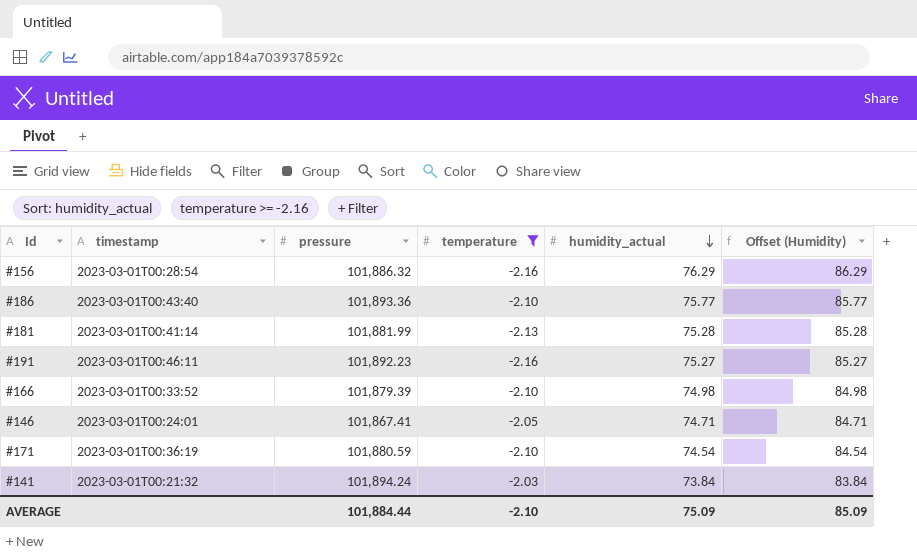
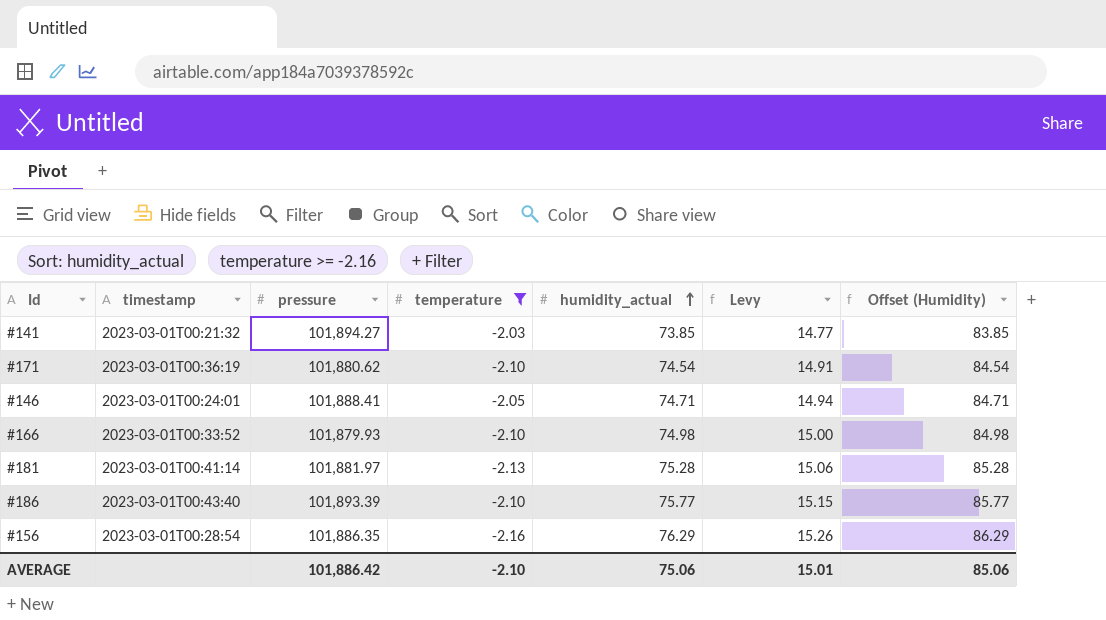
row order: humidity_actual descending -> humidity_actual ascending
column Levy | formula: none -> [humidity_actual] * 0.2
row #191: 2023-03-01T00:46:11 | 101,892.23 | -2.16 | 75.27 | 85.27 -> none
#141 | pressure: 101,894.24 -> 101,894.27
#141 | humidity_actual: 73.84 -> 73.85
#141 | Offset (Humidity): 83.84 -> 83.85
#171 | pressure: 101,880.59 -> 101,880.62
#146 | pressure: 101,867.41 -> 101,888.41
#166 | pressure: 101,879.39 -> 101,879.93
#181 | pressure: 101,881.99 -> 101,881.97
#186 | pressure: 101,893.36 -> 101,893.39
#156 | pressure: 101,886.32 -> 101,886.35
AVERAGE | pressure: 101,884.44 -> 101,886.42
AVERAGE | humidity_actual: 75.09 -> 75.06
AVERAGE | Offset (Humidity): 85.09 -> 85.06

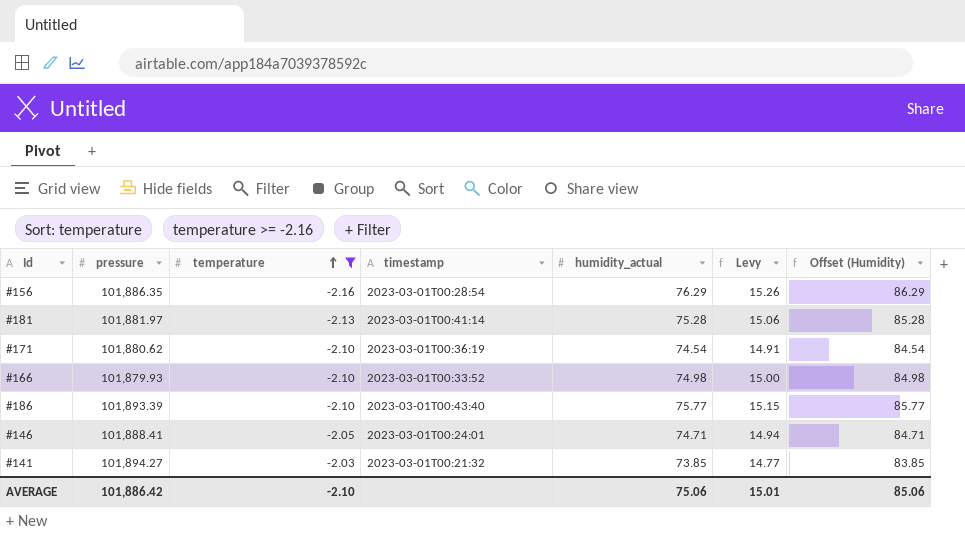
row order: humidity_actual ascending -> temperature ascending
column timestamp | position: 2 -> 4

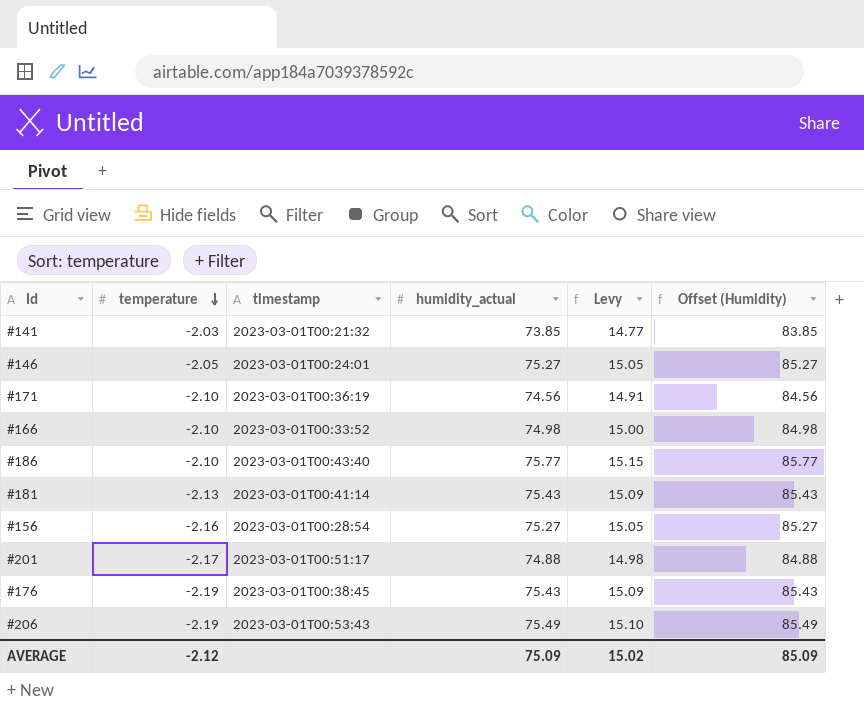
filter: temperature >= -2.16 -> none
row order: temperature ascending -> temperature descending
column pressure | position: 2 -> none
#146 | humidity_actual: 74.71 -> 75.27
#146 | Levy: 14.94 -> 15.05
#146 | Offset (Humidity): 84.71 -> 85.27
#171 | humidity_actual: 74.54 -> 74.56
#171 | Offset (Humidity): 84.54 -> 84.56
#181 | humidity_actual: 75.28 -> 75.43
#181 | Levy: 15.06 -> 15.09
#181 | Offset (Humidity): 85.28 -> 85.43
#156 | humidity_actual: 76.29 -> 75.27
#156 | Levy: 15.26 -> 15.05
#156 | Offset (Humidity): 86.29 -> 85.27
AVERAGE | temperature: -2.10 -> -2.12
AVERAGE | humidity_actual: 75.06 -> 75.09
AVERAGE | Levy: 15.01 -> 15.02
AVERAGE | Offset (Humidity): 85.06 -> 85.09

